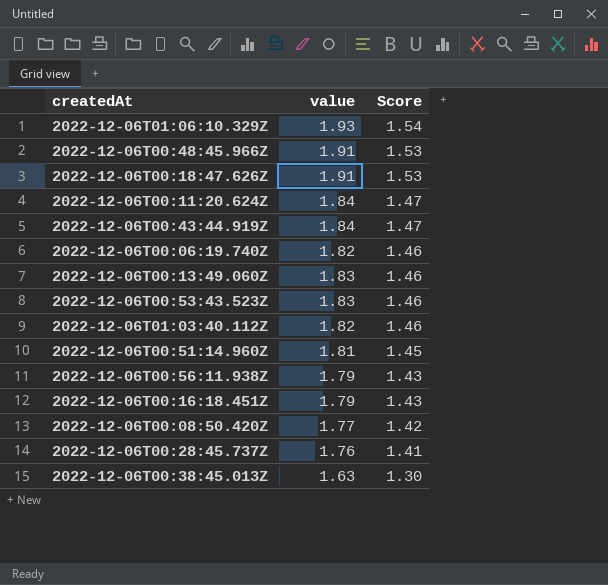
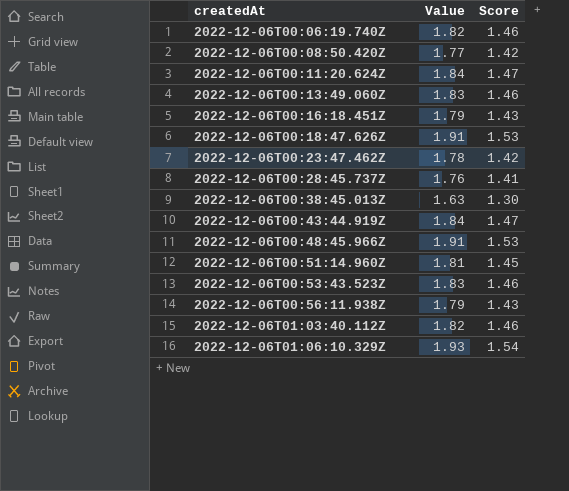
row order: Score descending -> createdAt ascending
column name: value -> Value
row 2022-12-06T00:23:47.462Z: none -> 1.78 | 1.42

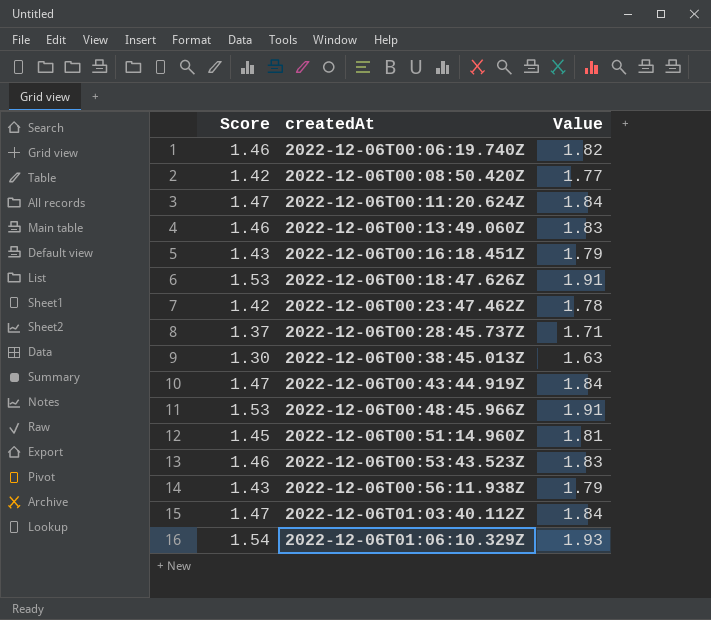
column Score | position: 3 -> 1
2022-12-06T00:28:45.737Z | Score: 1.41 -> 1.37
2022-12-06T00:28:45.737Z | Value: 1.76 -> 1.71
2022-12-06T01:03:40.112Z | Score: 1.46 -> 1.47
2022-12-06T01:03:40.112Z | Value: 1.82 -> 1.84

